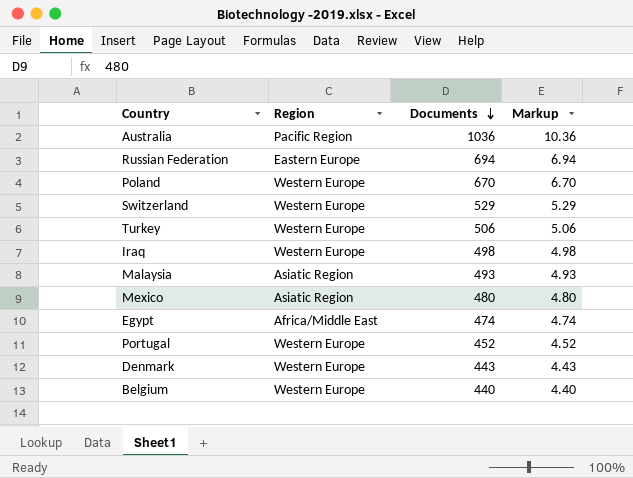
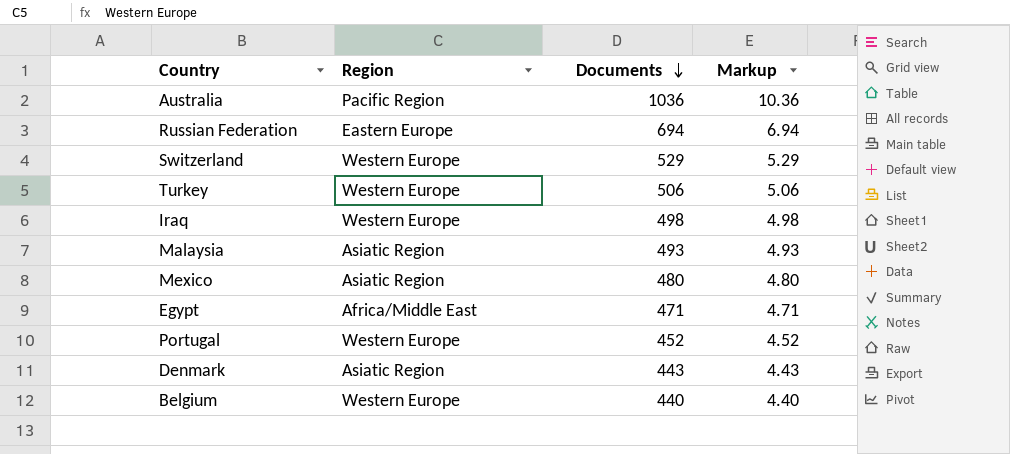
row Poland: Western Europe | 670 | 6.70 -> none
Egypt | Documents: 474 -> 471
Egypt | Markup: 4.74 -> 4.71
Denmark | Region: Western Europe -> Asiatic Region

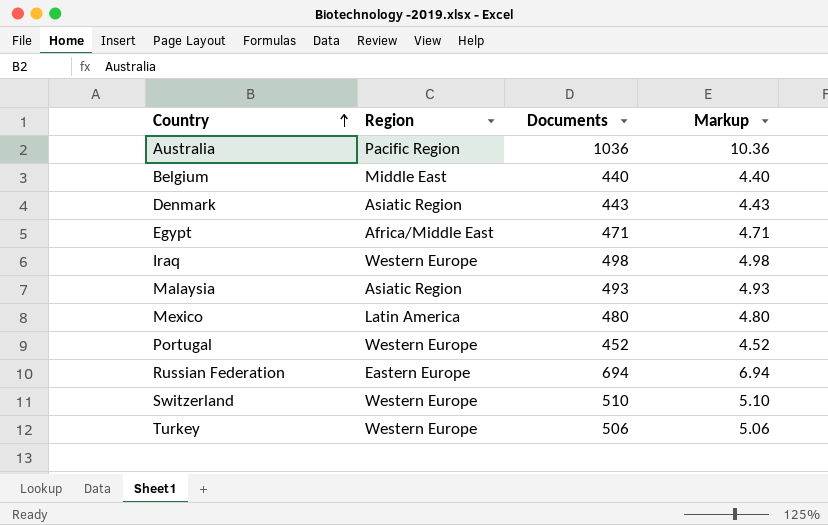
row order: Documents descending -> Country ascending
Belgium | Region: Western Europe -> Middle East
Mexico | Region: Asiatic Region -> Latin America
Switzerland | Documents: 529 -> 510
Switzerland | Markup: 5.29 -> 5.10

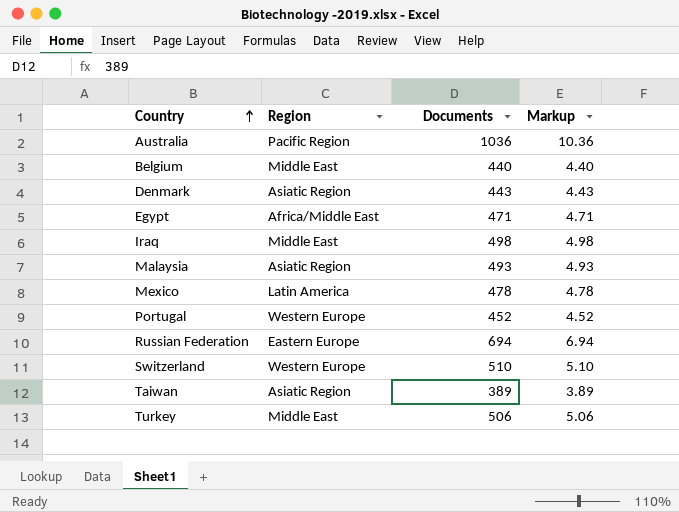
Iraq | Region: Western Europe -> Middle East
Mexico | Documents: 480 -> 478
Mexico | Markup: 4.80 -> 4.78
row Taiwan: none -> Asiatic Region | 389 | 3.89
Turkey | Region: Western Europe -> Middle East

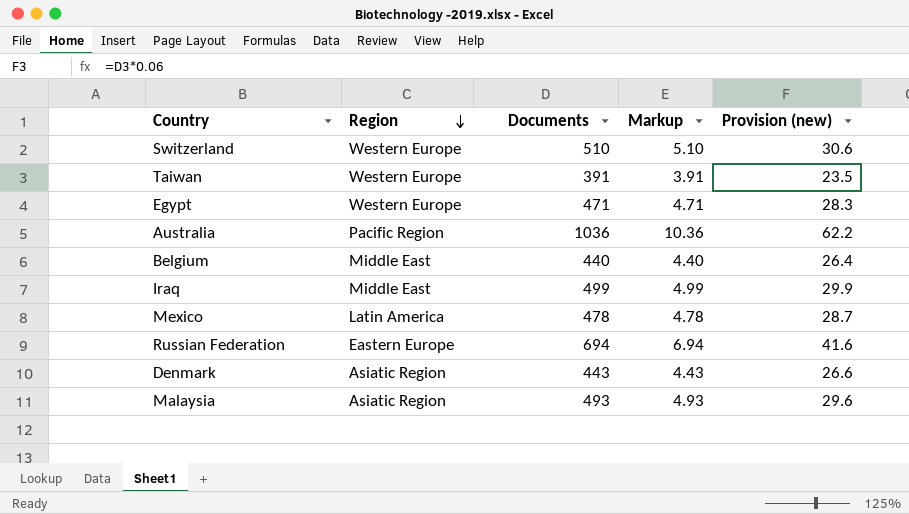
row order: Country ascending -> Region descending
column Provision (new) | formula: none -> [Documents] * 0.06
row Portugal: Western Europe | 452 | 4.52 -> none
row Turkey: Middle East | 506 | 5.06 -> none
Taiwan | Region: Asiatic Region -> Western Europe
Taiwan | Documents: 389 -> 391
Taiwan | Markup: 3.89 -> 3.91
Egypt | Region: Africa/Middle East -> Western Europe
Iraq | Documents: 498 -> 499
Iraq | Markup: 4.98 -> 4.99

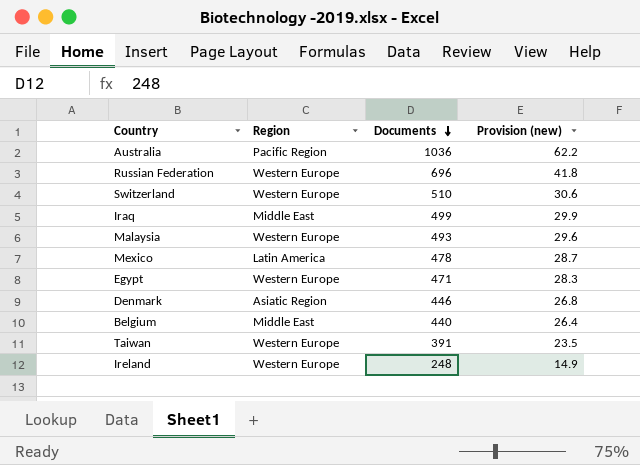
row order: Region descending -> Documents descending
column Markup | formula: [Documents] * 0.01 -> none
Russian Federation | Region: Eastern Europe -> Western Europe
Russian Federation | Documents: 694 -> 696
Russian Federation | Provision (new): 41.6 -> 41.8
Malaysia | Region: Asiatic Region -> Western Europe
Denmark | Documents: 443 -> 446
Denmark | Provision (new): 26.6 -> 26.8
row Ireland: none -> Western Europe | 248 | 14.9

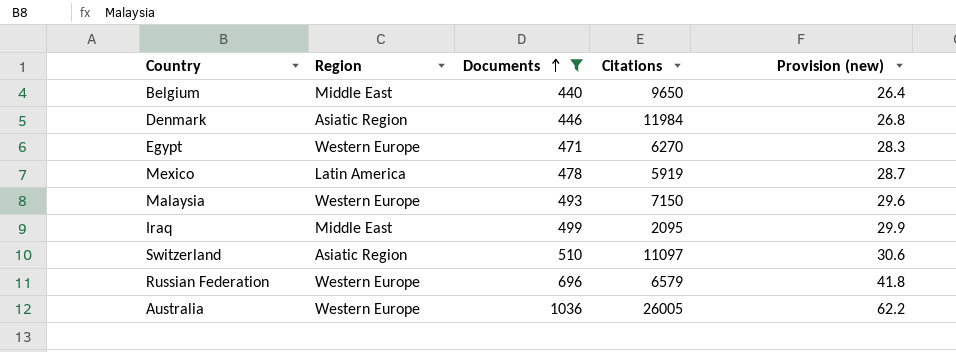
filter: none -> Documents >= 440
row order: Documents descending -> Documents ascending
column Citations | position: none -> 4
Switzerland | Region: Western Europe -> Asiatic Region
Australia | Region: Pacific Region -> Western Europe

